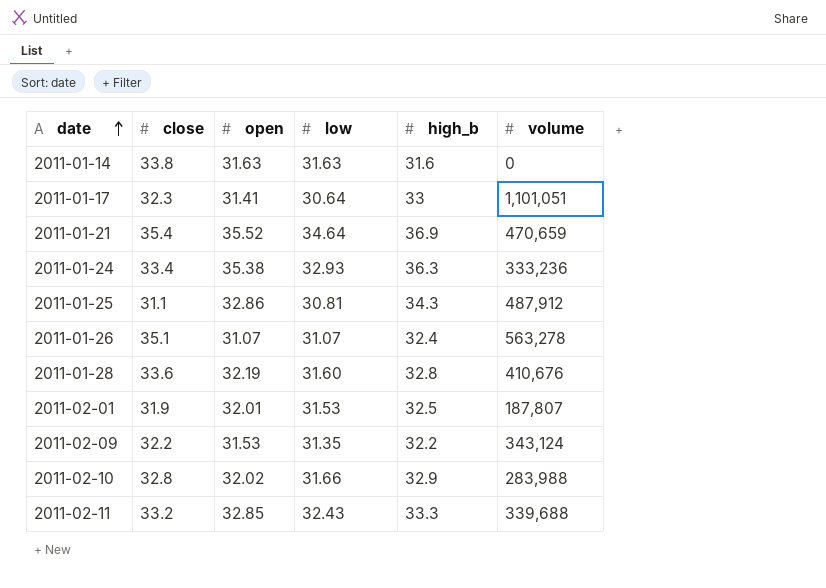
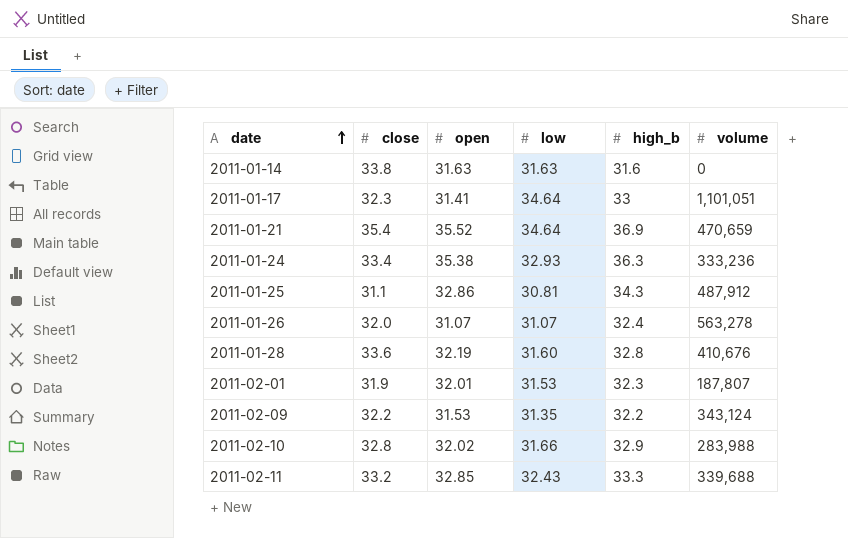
2011-01-17 | low: 30.64 -> 34.64
2011-01-26 | close: 35.1 -> 32.0
2011-02-01 | high_b: 32.5 -> 32.3

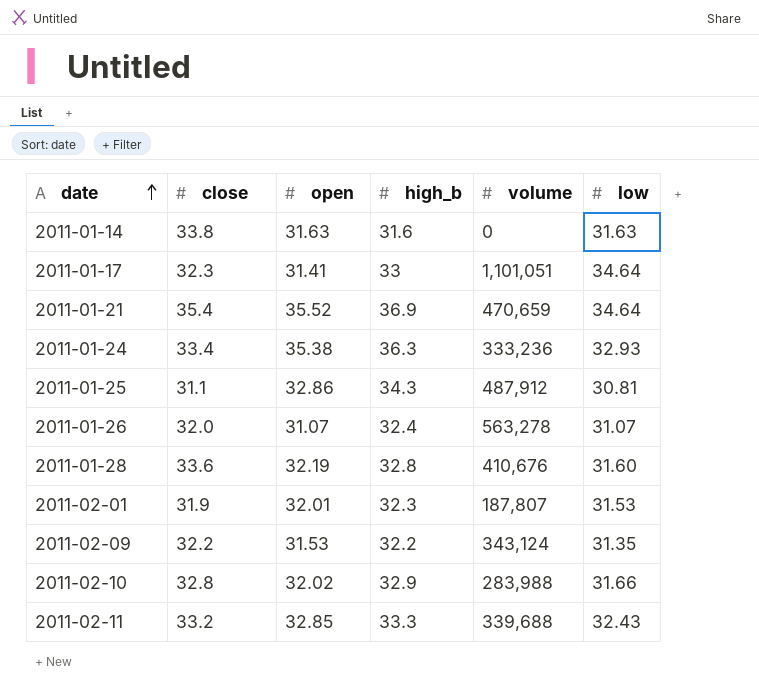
column low | position: 4 -> 6

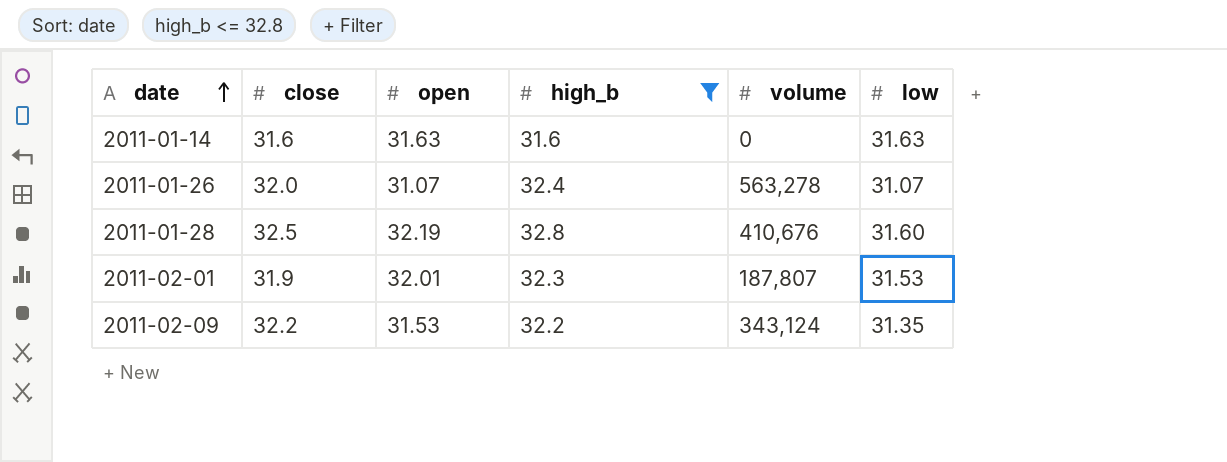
filter: none -> high_b <= 32.8
2011-01-14 | close: 33.8 -> 31.6
2011-01-28 | close: 33.6 -> 32.5

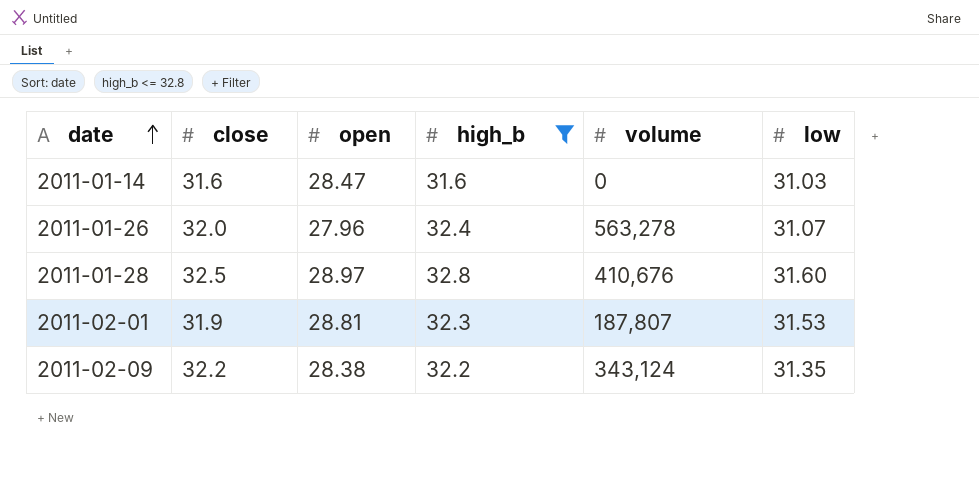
2011-01-14 | open: 31.63 -> 28.47
2011-01-14 | low: 31.63 -> 31.03
2011-01-26 | open: 31.07 -> 27.96
2011-01-28 | open: 32.19 -> 28.97
2011-02-01 | open: 32.01 -> 28.81
2011-02-09 | open: 31.53 -> 28.38

